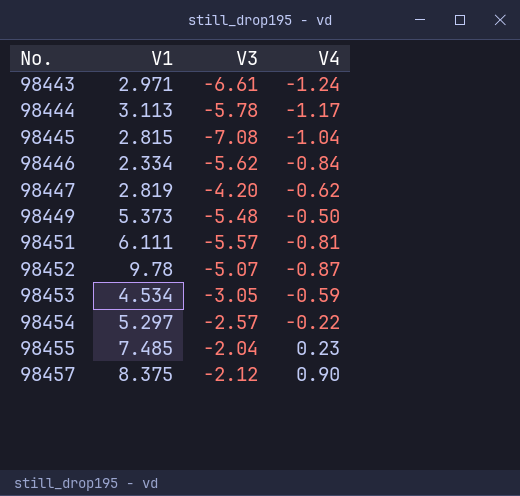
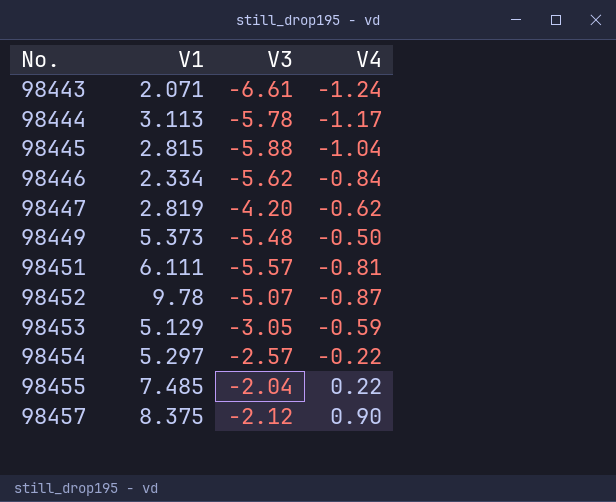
98443 | V1: 2.971 -> 2.071
98445 | V3: -7.08 -> -5.88
98453 | V1: 4.534 -> 5.129
98455 | V4: 0.23 -> 0.22

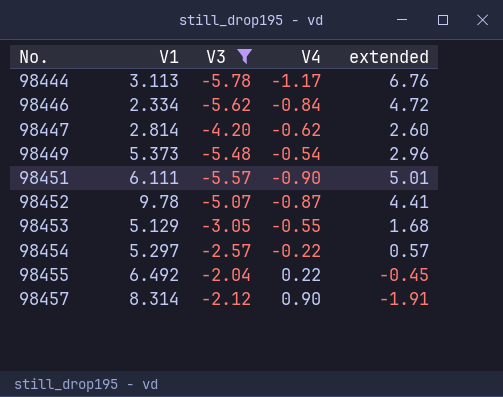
filter: none -> V3 >= -5.78
column extended | formula: none -> [V3] * [V4]
98447 | V1: 2.819 -> 2.814
98449 | V4: -0.50 -> -0.54
98451 | V4: -0.81 -> -0.90
98453 | V4: -0.59 -> -0.55
98455 | V1: 7.485 -> 6.492
98457 | V1: 8.375 -> 8.314

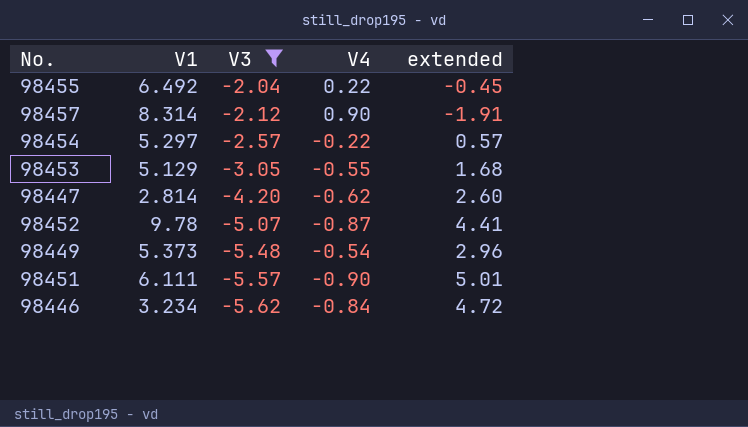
row order: No. ascending -> V3 descending
row 98444: 3.113 | -5.78 | -1.17 | 6.76 -> none
98446 | V1: 2.334 -> 3.234

